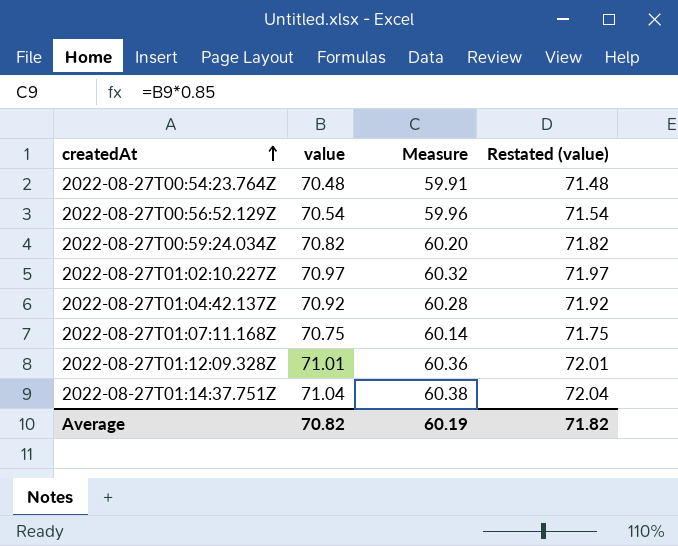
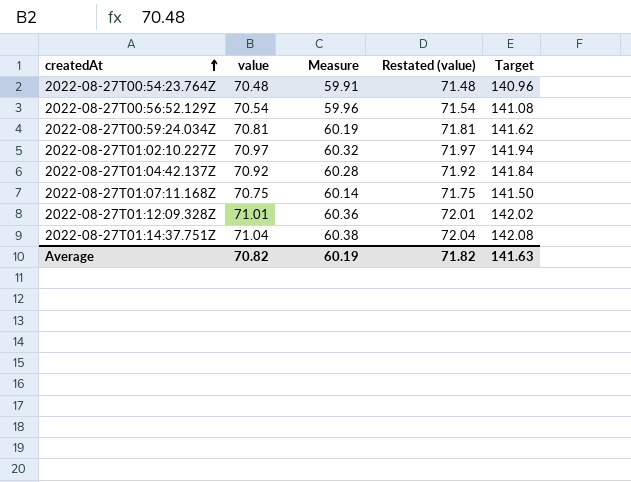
column Target | formula: none -> [value] * 2
2022-08-27T00:59:24.034Z | value: 70.82 -> 70.81
2022-08-27T00:59:24.034Z | Measure: 60.20 -> 60.19
2022-08-27T00:59:24.034Z | Restated (value): 71.82 -> 71.81

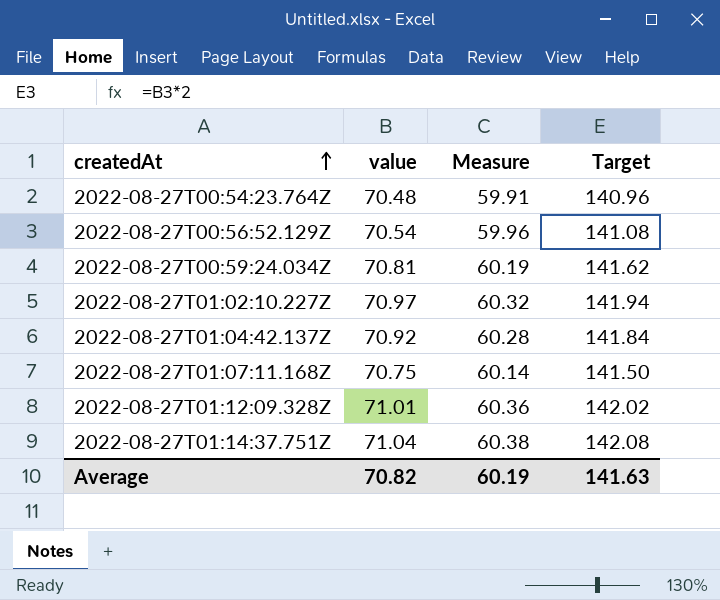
column Restated (value) | formula: [value] + 1 -> none

